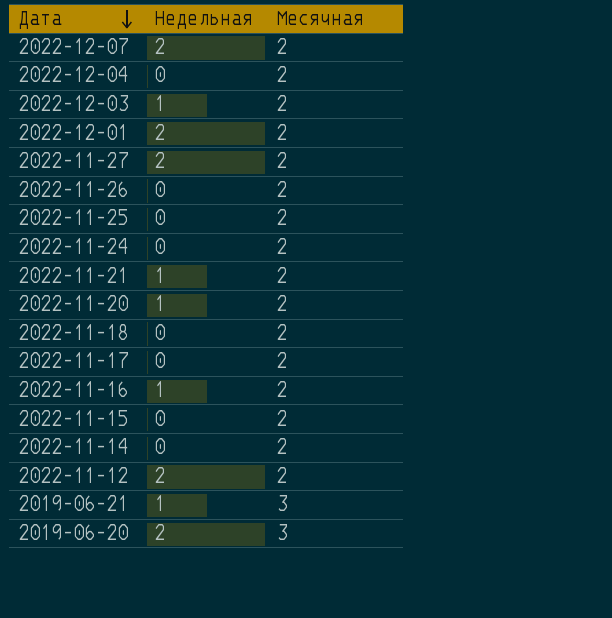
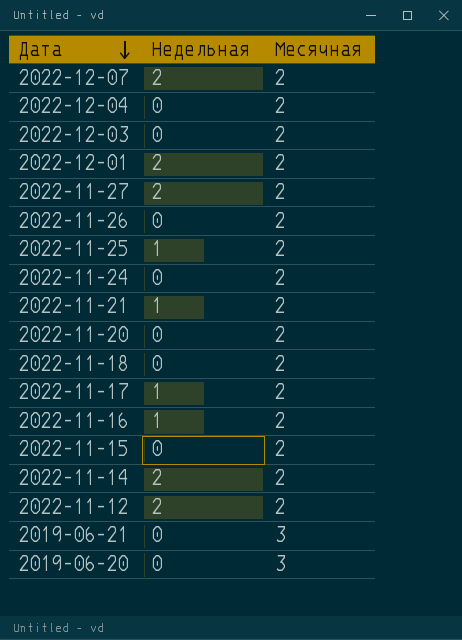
2022-12-03 | Недельная: 1 -> 0
2022-11-25 | Недельная: 0 -> 1
2022-11-20 | Недельная: 1 -> 0
2022-11-17 | Недельная: 0 -> 1
2022-11-14 | Недельная: 0 -> 2
2019-06-21 | Недельная: 1 -> 0
2019-06-20 | Недельная: 2 -> 0

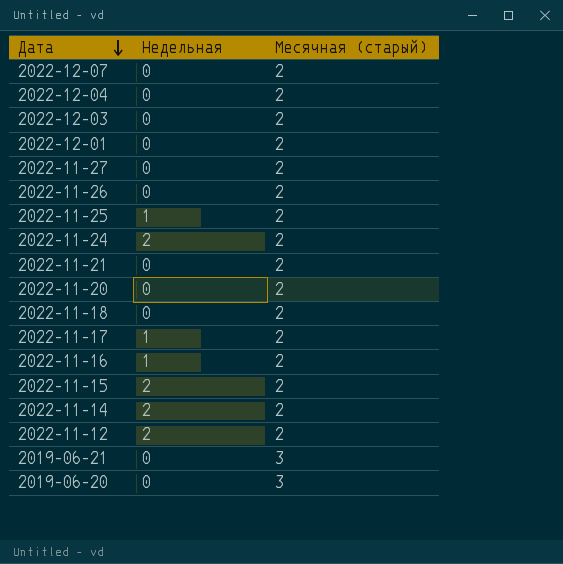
column name: Месячная -> Месячная (старый)
2022-12-07 | Недельная: 2 -> 0
2022-12-01 | Недельная: 2 -> 0
2022-11-27 | Недельная: 2 -> 0
2022-11-24 | Недельная: 0 -> 2
2022-11-21 | Недельная: 1 -> 0
2022-11-15 | Недельная: 0 -> 2

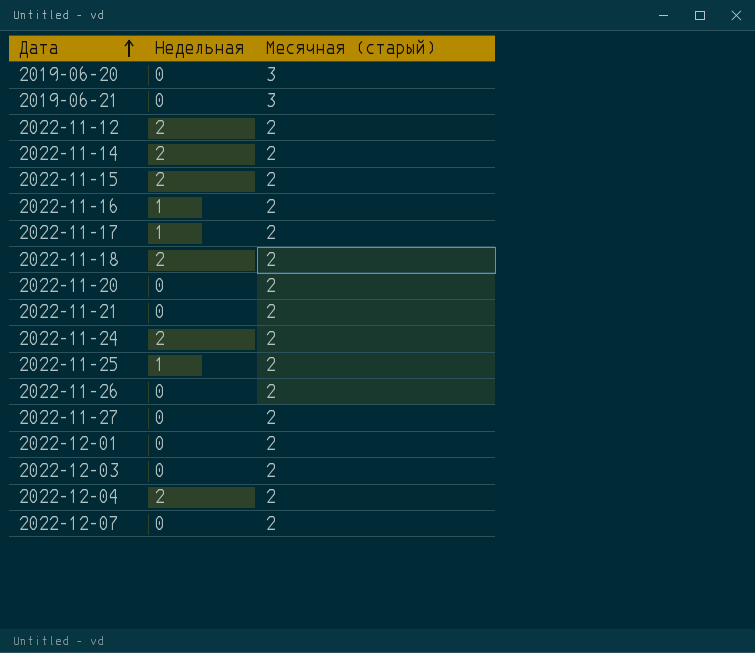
row order: Дата descending -> Дата ascending
2022-11-18 | Недельная: 0 -> 2
2022-12-04 | Недельная: 0 -> 2

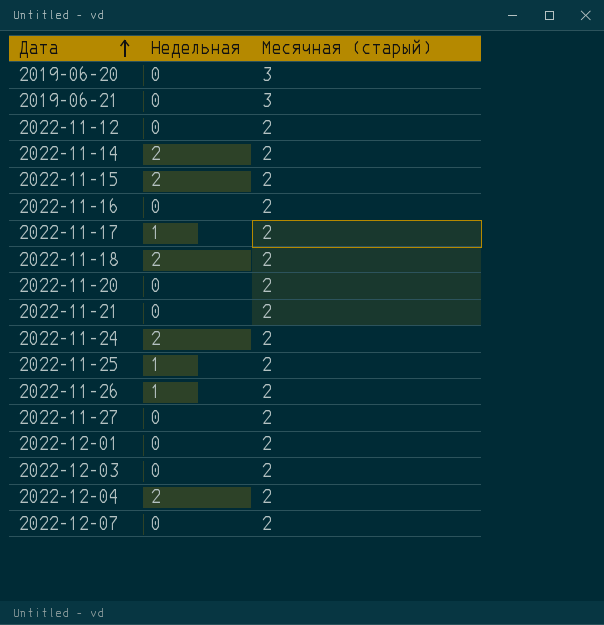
2022-11-12 | Недельная: 2 -> 0
2022-11-16 | Недельная: 1 -> 0
2022-11-26 | Недельная: 0 -> 1

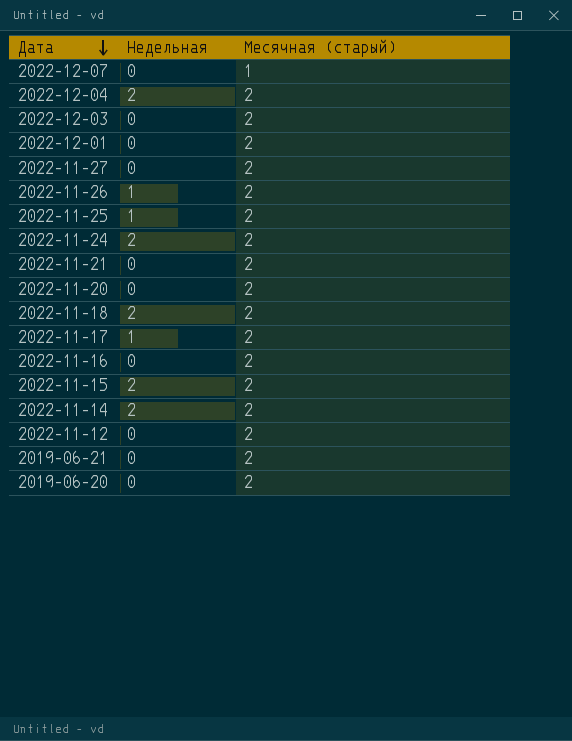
row order: Дата ascending -> Дата descending
2022-12-07 | Месячная (старый): 2 -> 1
2019-06-21 | Месячная (старый): 3 -> 2
2019-06-20 | Месячная (старый): 3 -> 2

